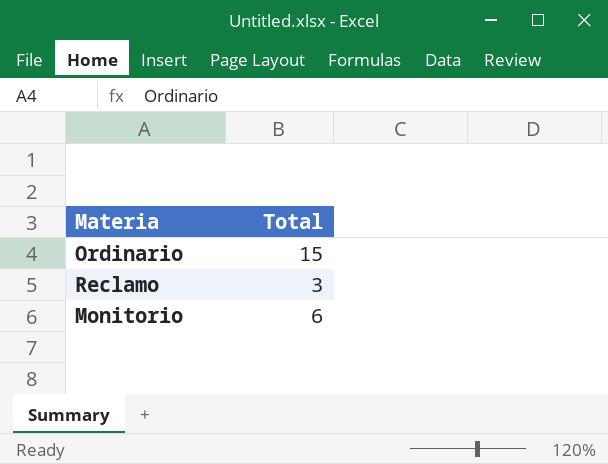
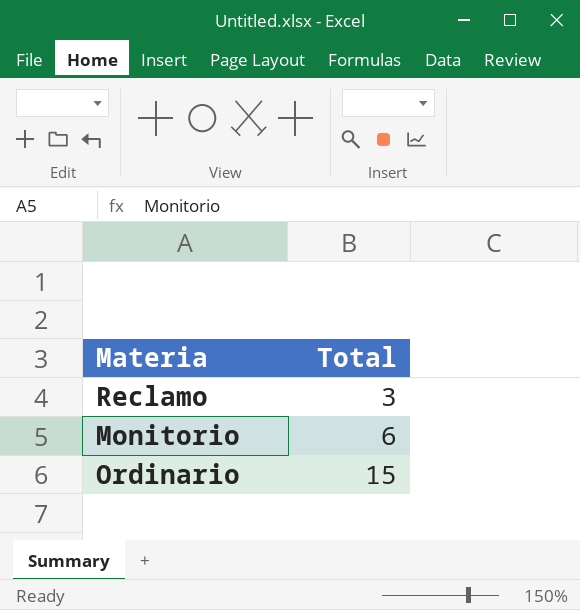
row order: none -> Total ascending

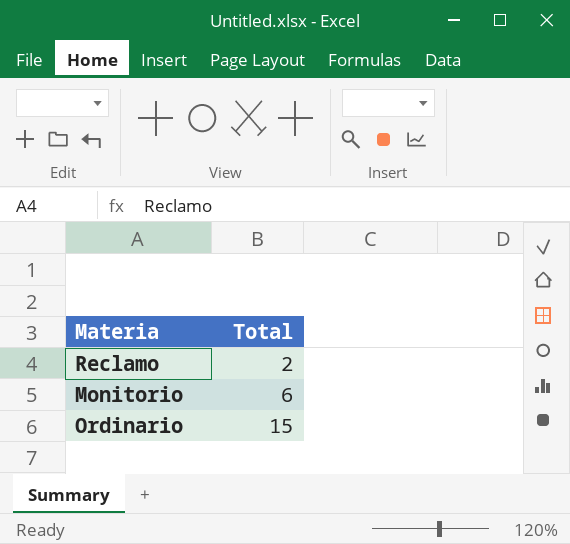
Reclamo | Total: 3 -> 2

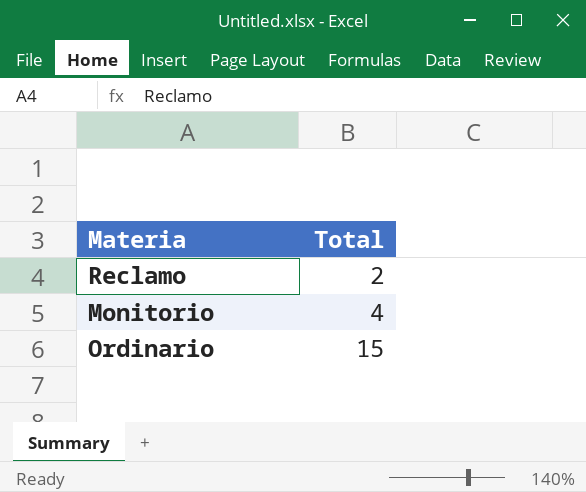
Monitorio | Total: 6 -> 4

